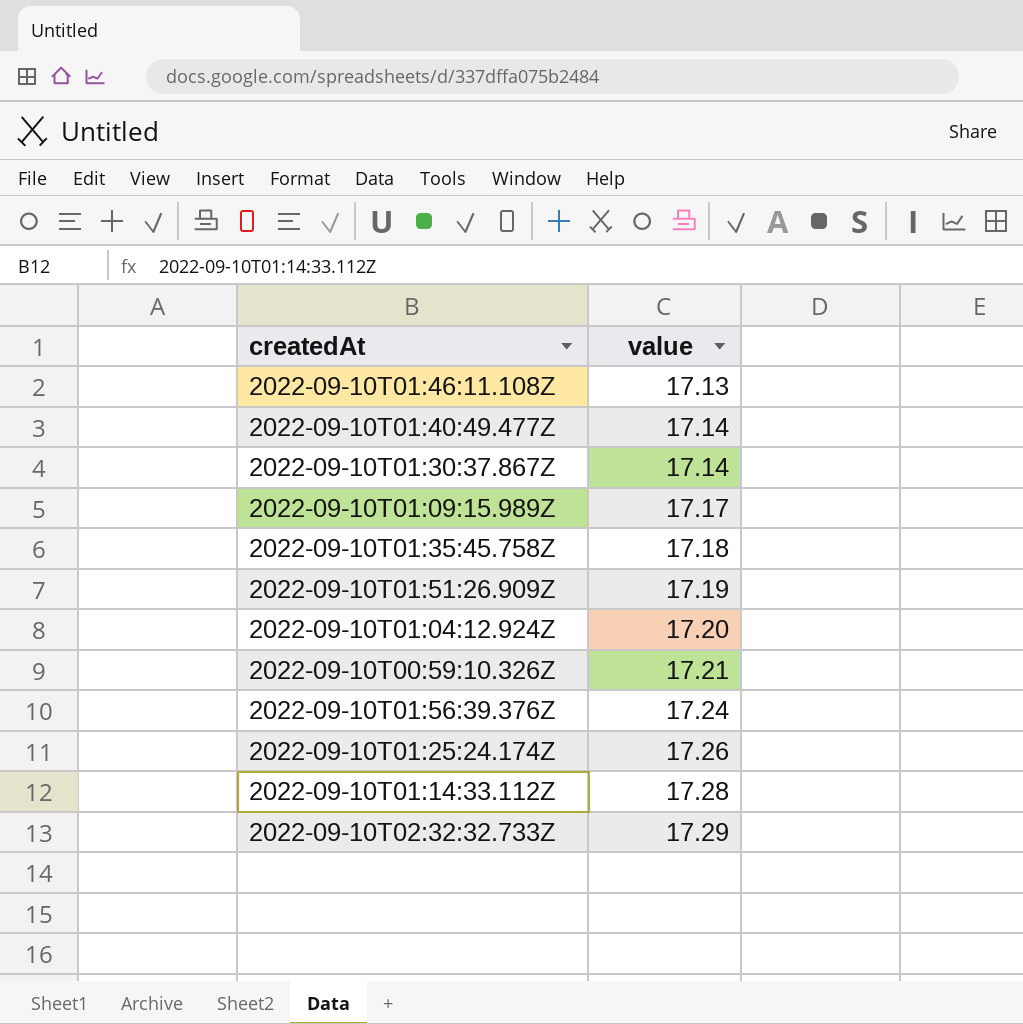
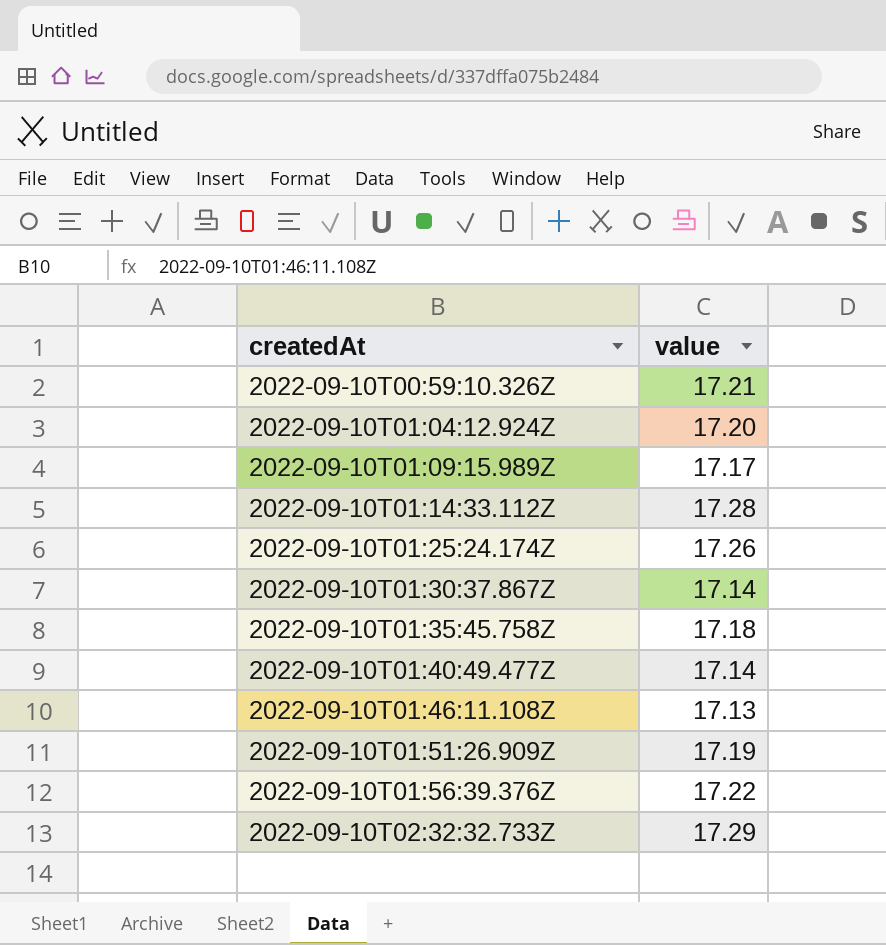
row order: value ascending -> createdAt ascending
2022-09-10T01:56:39.376Z | value: 17.24 -> 17.22

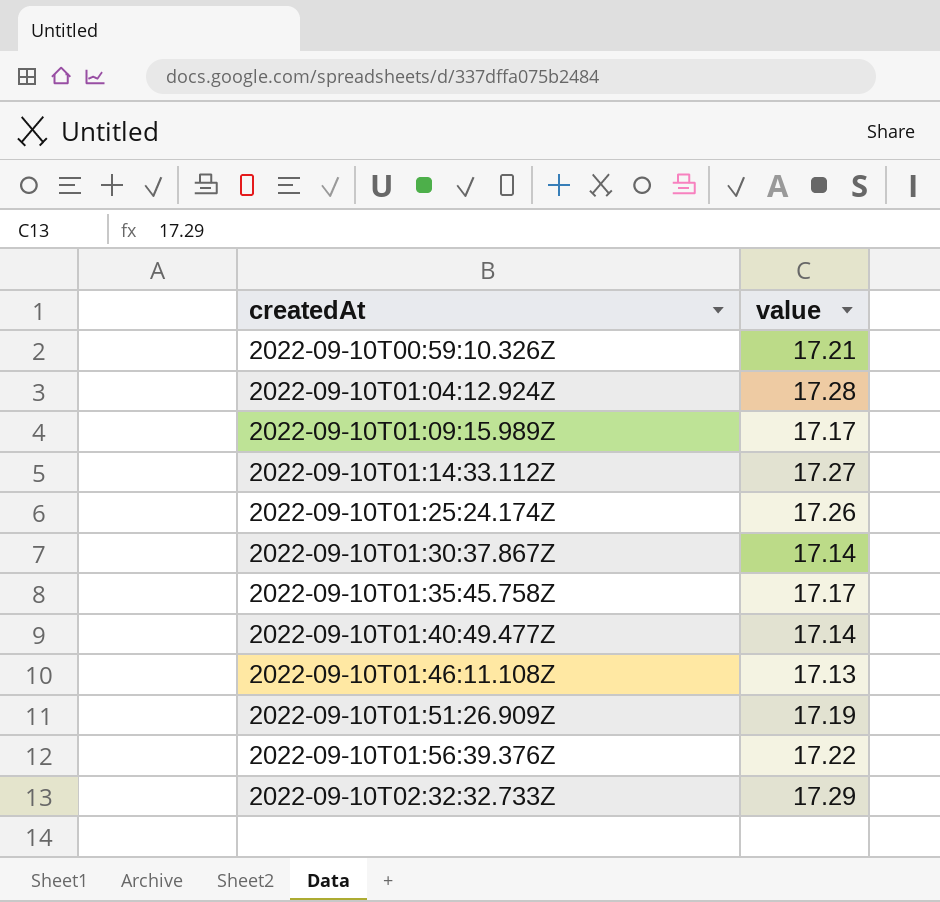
2022-09-10T01:04:12.924Z | value: 17.20 -> 17.28
2022-09-10T01:14:33.112Z | value: 17.28 -> 17.27
2022-09-10T01:35:45.758Z | value: 17.18 -> 17.17

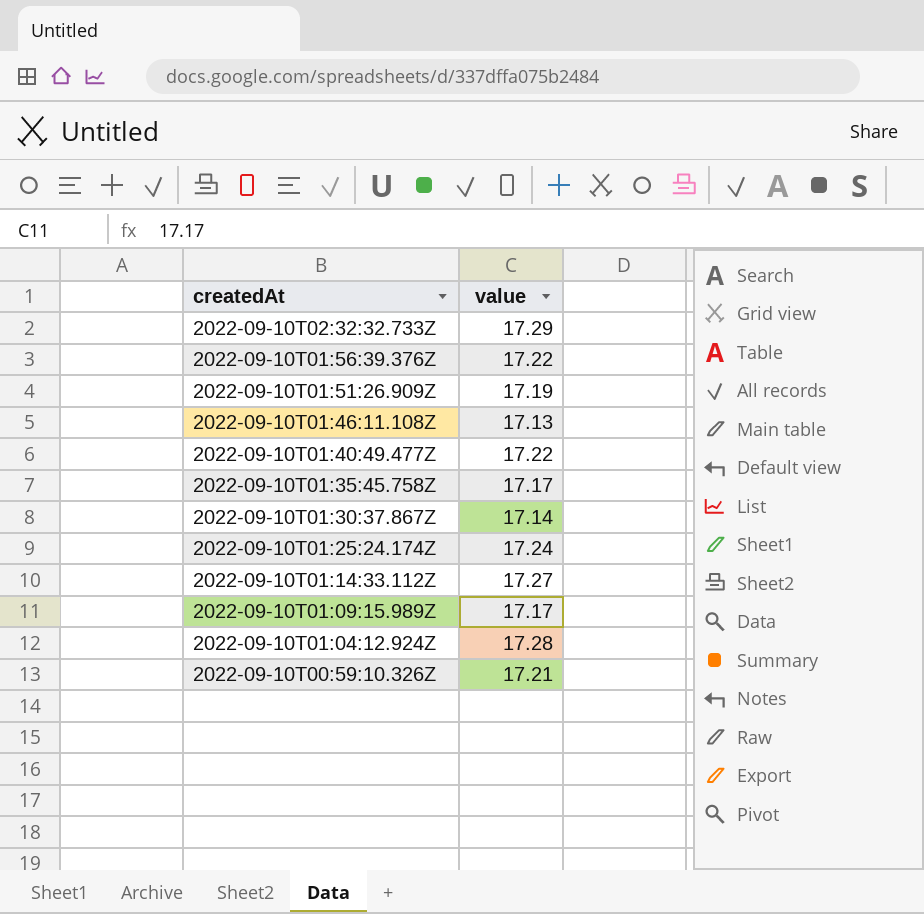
row order: createdAt ascending -> createdAt descending
2022-09-10T01:40:49.477Z | value: 17.14 -> 17.22
2022-09-10T01:25:24.174Z | value: 17.26 -> 17.24

